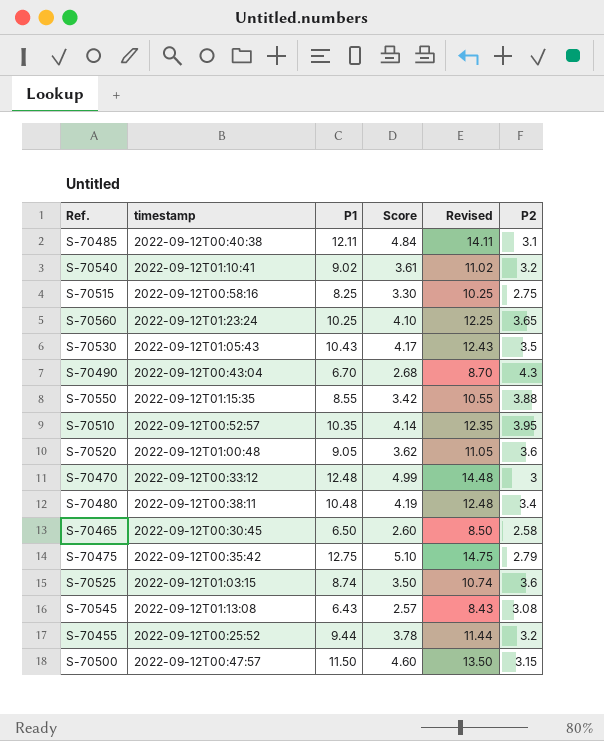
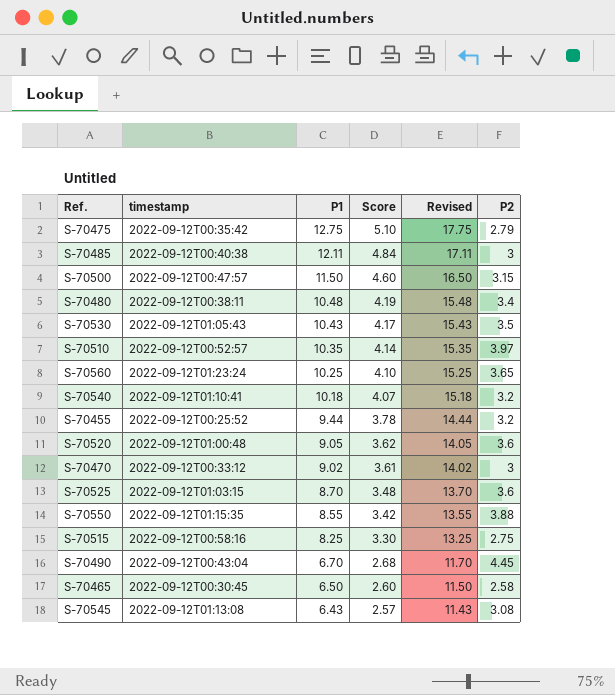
row order: none -> P1 descending
column Revised | formula: [P1] + 2 -> [P1] + 5
S-70485 | P2: 3.1 -> 3
S-70510 | P2: 3.95 -> 3.97
S-70540 | P1: 9.02 -> 10.18
S-70540 | Score: 3.61 -> 4.07
S-70470 | P1: 12.48 -> 9.02
S-70470 | Score: 4.99 -> 3.61
S-70525 | P1: 8.74 -> 8.70
S-70525 | Score: 3.50 -> 3.48
S-70490 | P2: 4.3 -> 4.45

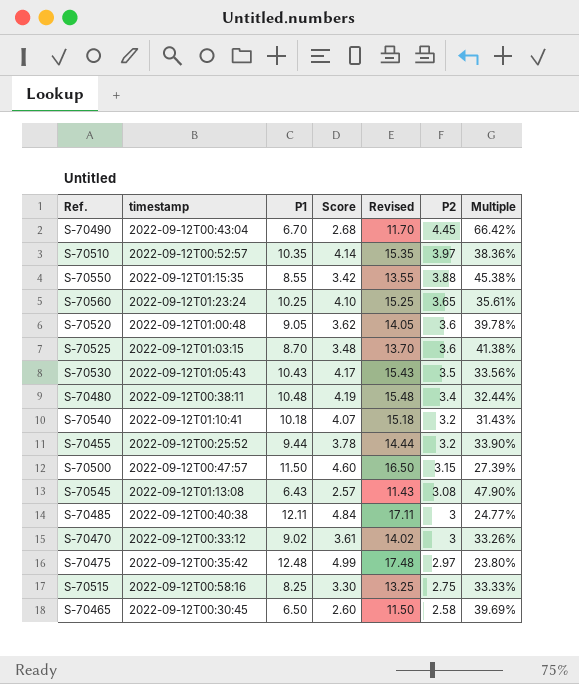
row order: P1 descending -> P2 descending
column Multiple | formula: none -> [P2] / [P1]
S-70475 | P1: 12.75 -> 12.48
S-70475 | Score: 5.10 -> 4.99
S-70475 | Revised: 17.75 -> 17.48
S-70475 | P2: 2.79 -> 2.97

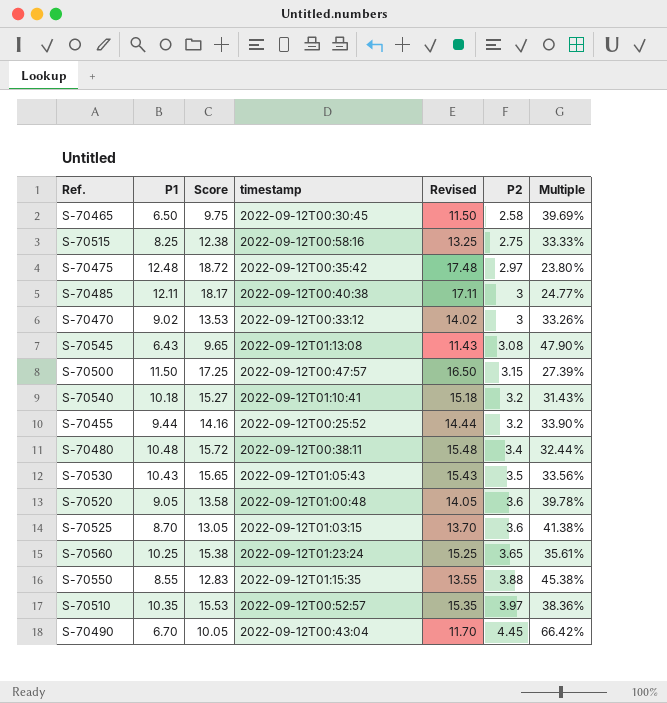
row order: P2 descending -> P2 ascending
column Score | formula: [P1] * 0.4 -> [P1] * 1.5
column timestamp | position: 2 -> 4

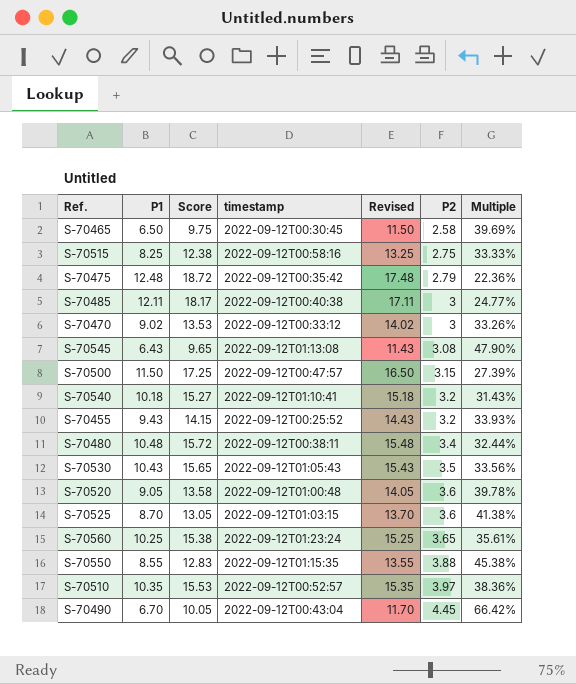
S-70475 | P2: 2.97 -> 2.79
S-70475 | Multiple: 23.80% -> 22.36%
S-70455 | P1: 9.44 -> 9.43
S-70455 | Score: 14.16 -> 14.15
S-70455 | Revised: 14.44 -> 14.43
S-70455 | Multiple: 33.90% -> 33.93%

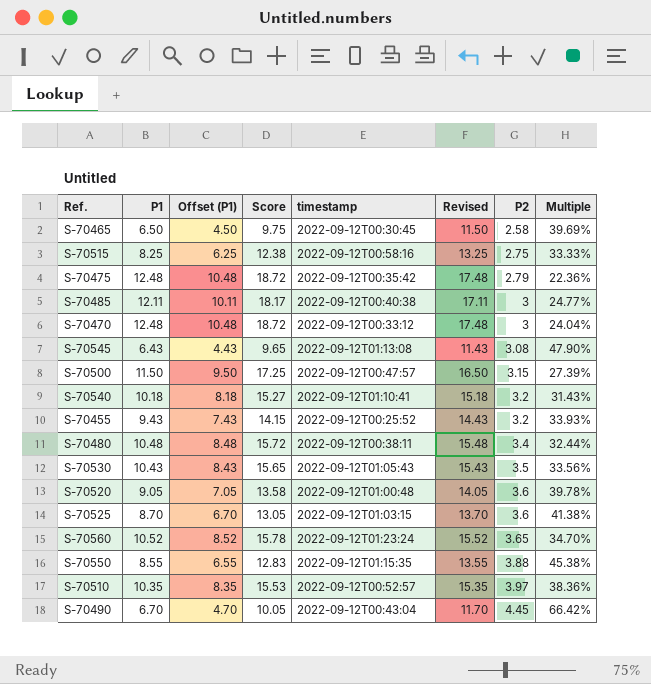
column Offset (P1) | formula: none -> [P1] - 2
S-70470 | P1: 9.02 -> 12.48
S-70470 | Score: 13.53 -> 18.72
S-70470 | Revised: 14.02 -> 17.48
S-70470 | Multiple: 33.26% -> 24.04%
S-70560 | P1: 10.25 -> 10.52
S-70560 | Score: 15.38 -> 15.78
S-70560 | Revised: 15.25 -> 15.52
S-70560 | Multiple: 35.61% -> 34.70%

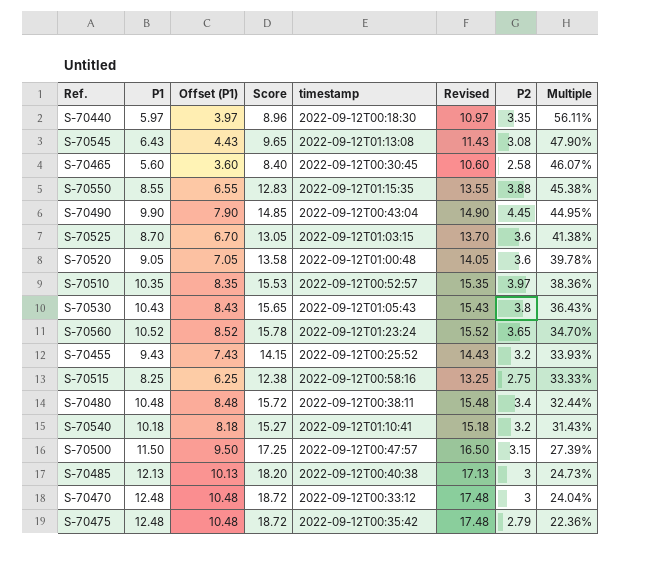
row order: P2 ascending -> Multiple descending
row S-70440: none -> 5.97 | 3.97 | 8.96 | 2022-09-12T00:18:30 | 10.97 | 3.35 | 56.11%
S-70465 | P1: 6.50 -> 5.60
S-70465 | Offset (P1): 4.50 -> 3.60
S-70465 | Score: 9.75 -> 8.40
S-70465 | Revised: 11.50 -> 10.60
S-70465 | Multiple: 39.69% -> 46.07%
S-70490 | P1: 6.70 -> 9.90
S-70490 | Offset (P1): 4.70 -> 7.90
S-70490 | Score: 10.05 -> 14.85
S-70490 | Revised: 11.70 -> 14.90
S-70490 | Multiple: 66.42% -> 44.95%
S-70530 | P2: 3.5 -> 3.8
S-70530 | Multiple: 33.56% -> 36.43%
S-70485 | P1: 12.11 -> 12.13
S-70485 | Offset (P1): 10.11 -> 10.13
S-70485 | Score: 18.17 -> 18.20
S-70485 | Revised: 17.11 -> 17.13
S-70485 | Multiple: 24.77% -> 24.73%

